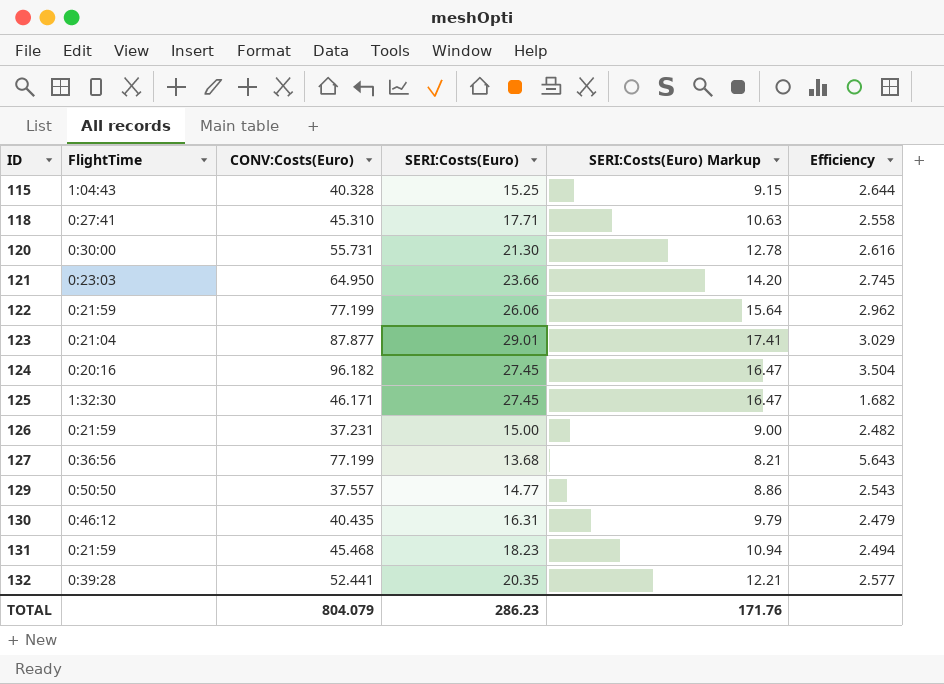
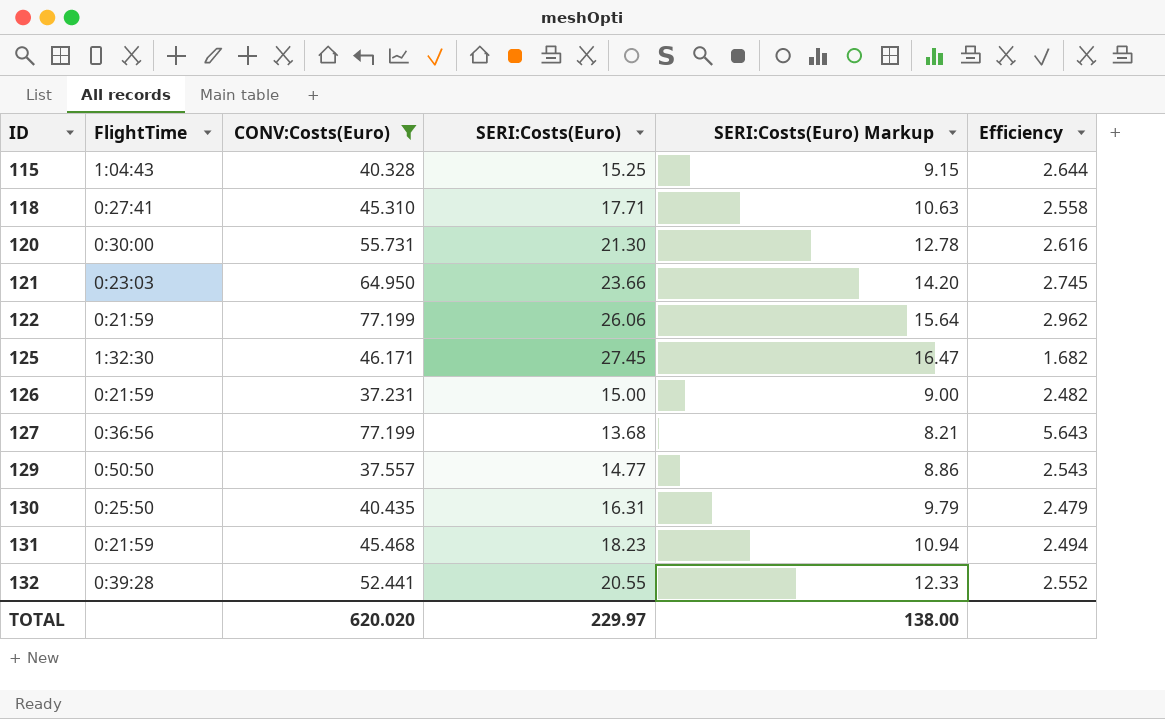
filter: none -> CONV:Costs(Euro) <= 77.199
130 | FlightTime: 0:46:12 -> 0:25:50
132 | SERI:Costs(Euro): 20.35 -> 20.55
132 | SERI:Costs(Euro) Markup: 12.21 -> 12.33
132 | Efficiency: 2.577 -> 2.552
TOTAL | CONV:Costs(Euro): 804.079 -> 620.020
TOTAL | SERI:Costs(Euro): 286.23 -> 229.97
TOTAL | SERI:Costs(Euro) Markup: 171.76 -> 138.00

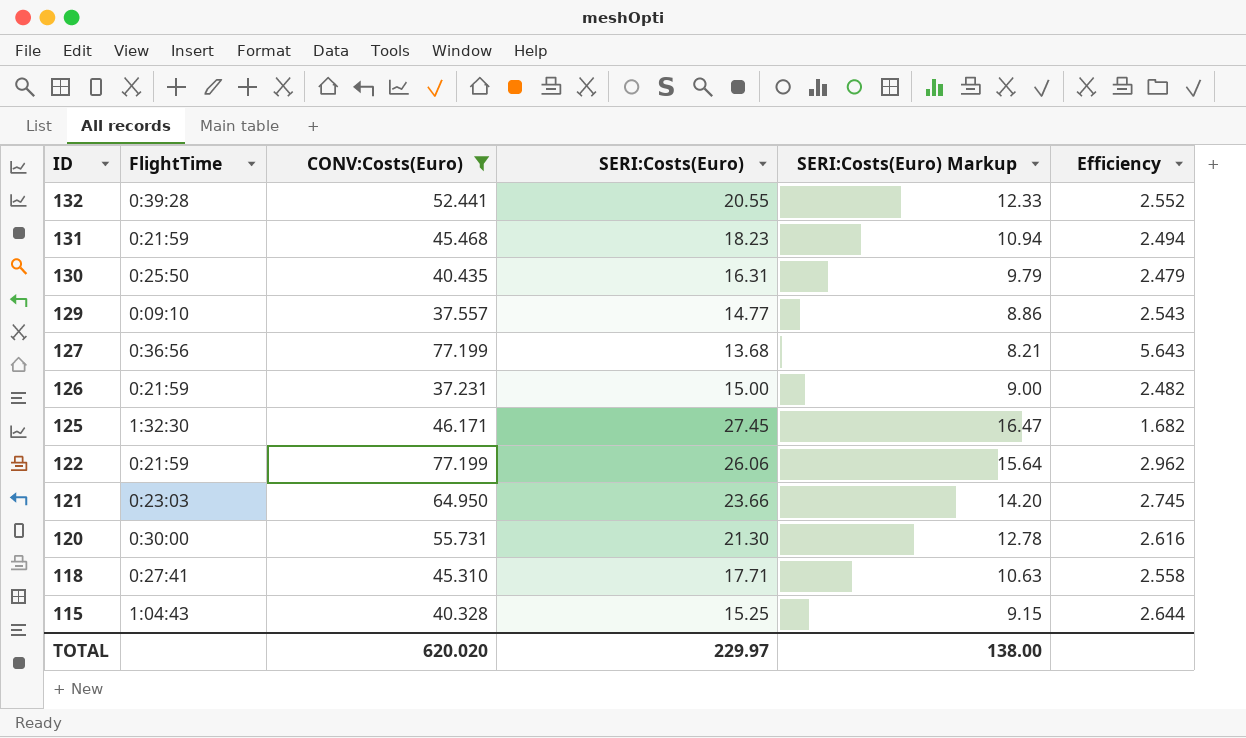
row order: ID ascending -> ID descending
129 | FlightTime: 0:50:50 -> 0:09:10

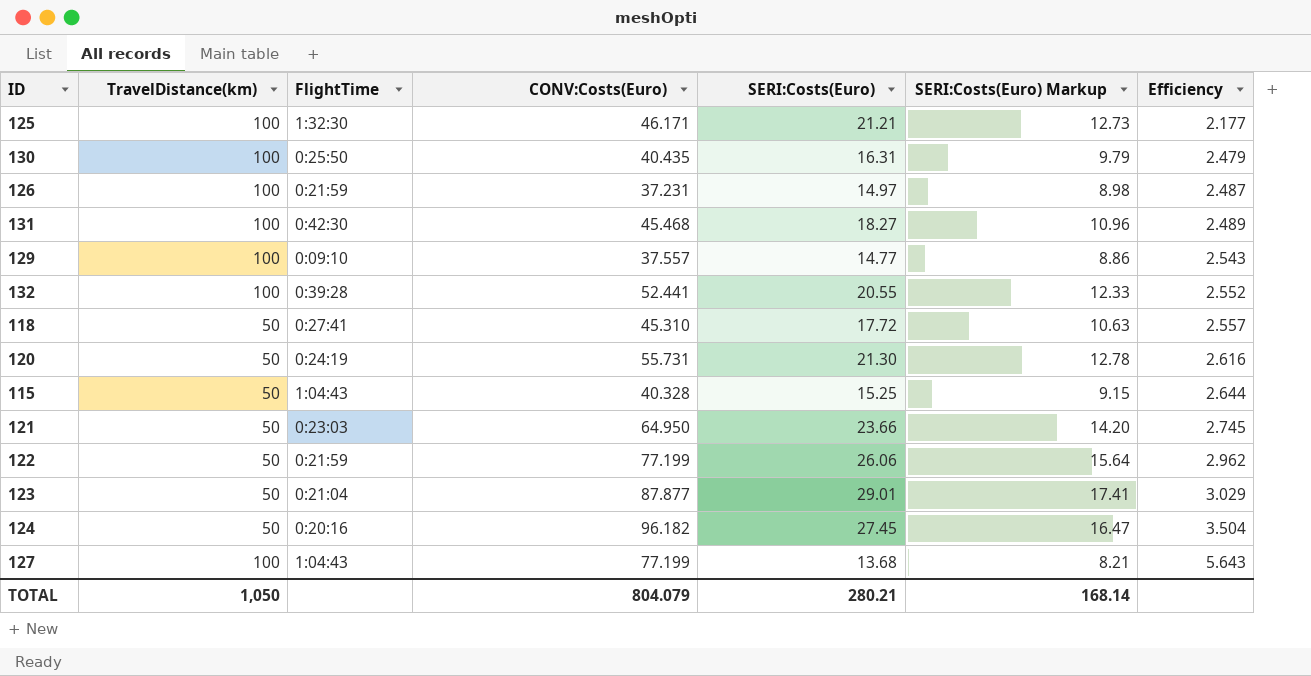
filter: CONV:Costs(Euro) <= 77.199 -> none
row order: ID descending -> Efficiency ascending
column TravelDistance(km) | position: none -> 2
125 | SERI:Costs(Euro): 27.45 -> 21.21
125 | SERI:Costs(Euro) Markup: 16.47 -> 12.73
125 | Efficiency: 1.682 -> 2.177
126 | SERI:Costs(Euro): 15.00 -> 14.97
126 | SERI:Costs(Euro) Markup: 9.00 -> 8.98
126 | Efficiency: 2.482 -> 2.487
131 | FlightTime: 0:21:59 -> 0:42:30
131 | SERI:Costs(Euro): 18.23 -> 18.27
131 | SERI:Costs(Euro) Markup: 10.94 -> 10.96
131 | Efficiency: 2.494 -> 2.489
118 | SERI:Costs(Euro): 17.71 -> 17.72
118 | Efficiency: 2.558 -> 2.557
120 | FlightTime: 0:30:00 -> 0:24:19
127 | FlightTime: 0:36:56 -> 1:04:43
TOTAL | CONV:Costs(Euro): 620.020 -> 804.079
TOTAL | SERI:Costs(Euro): 229.97 -> 280.21
TOTAL | SERI:Costs(Euro) Markup: 138.00 -> 168.14

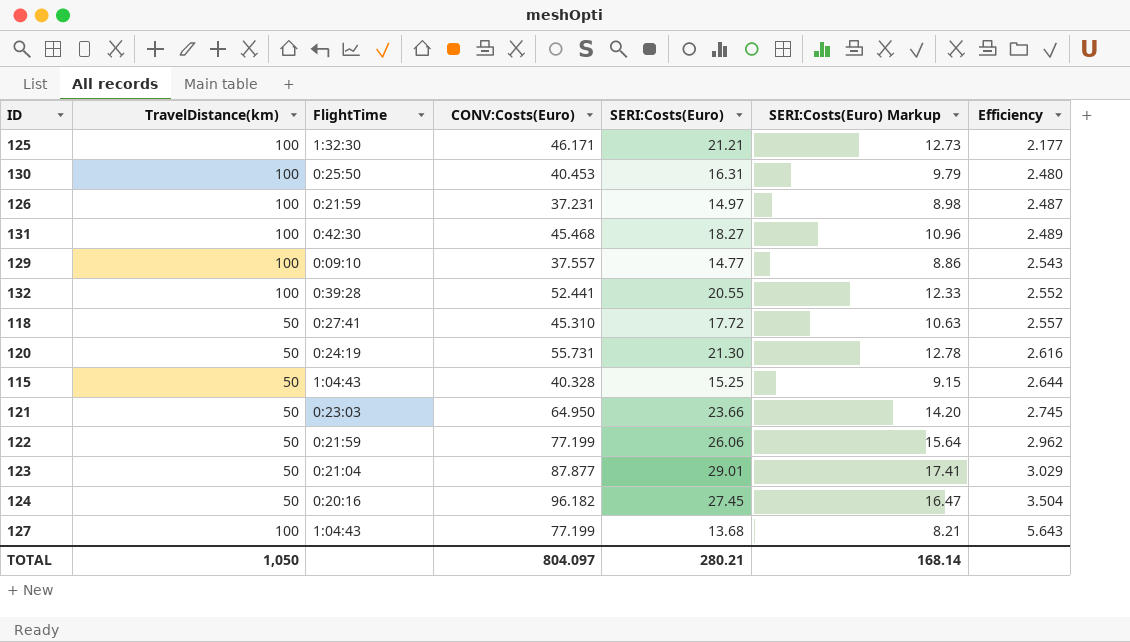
130 | CONV:Costs(Euro): 40.435 -> 40.453
130 | Efficiency: 2.479 -> 2.480
TOTAL | CONV:Costs(Euro): 804.079 -> 804.097

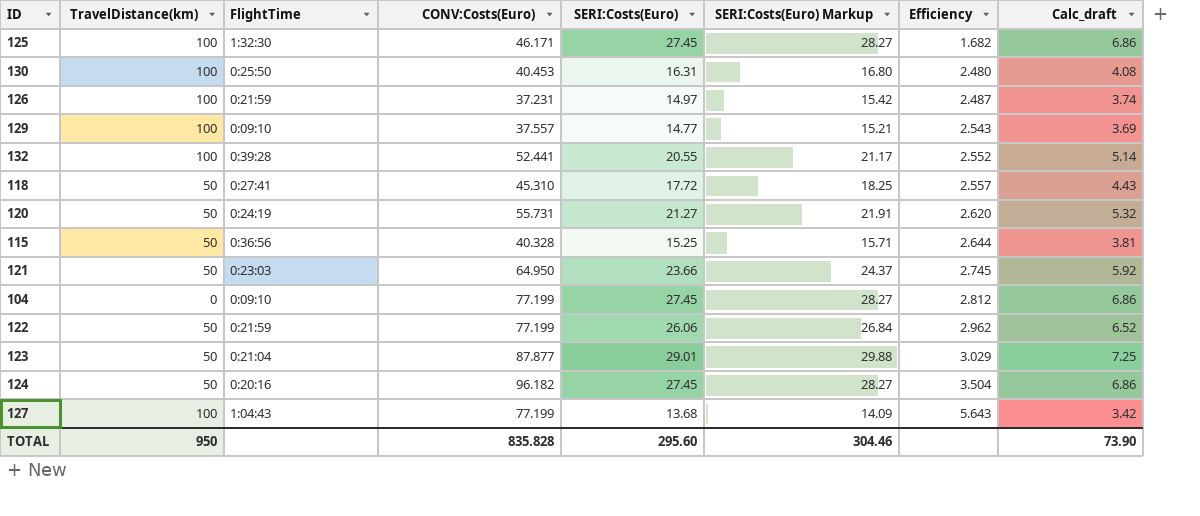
column SERI:Costs(Euro) Markup | formula: [SERI:Costs(Euro)] * 0.6 -> [SERI:Costs(Euro)] * 1.03
column Calc_draft | formula: none -> [SERI:Costs(Euro)] * 0.25
row 131: 100 | 0:42:30 | 45.468 | 18.27 | 10.96 | 2.489 -> none
125 | SERI:Costs(Euro): 21.21 -> 27.45
125 | Efficiency: 2.177 -> 1.682
120 | SERI:Costs(Euro): 21.30 -> 21.27
120 | Efficiency: 2.616 -> 2.620
115 | FlightTime: 1:04:43 -> 0:36:56
row 104: none -> 0 | 0:09:10 | 77.199 | 27.45 | 28.27 | 2.812 | 6.86
TOTAL | TravelDistance(km): 1,050 -> 950
TOTAL | CONV:Costs(Euro): 804.097 -> 835.828
TOTAL | SERI:Costs(Euro): 280.21 -> 295.60
TOTAL | SERI:Costs(Euro) Markup: 168.14 -> 304.46

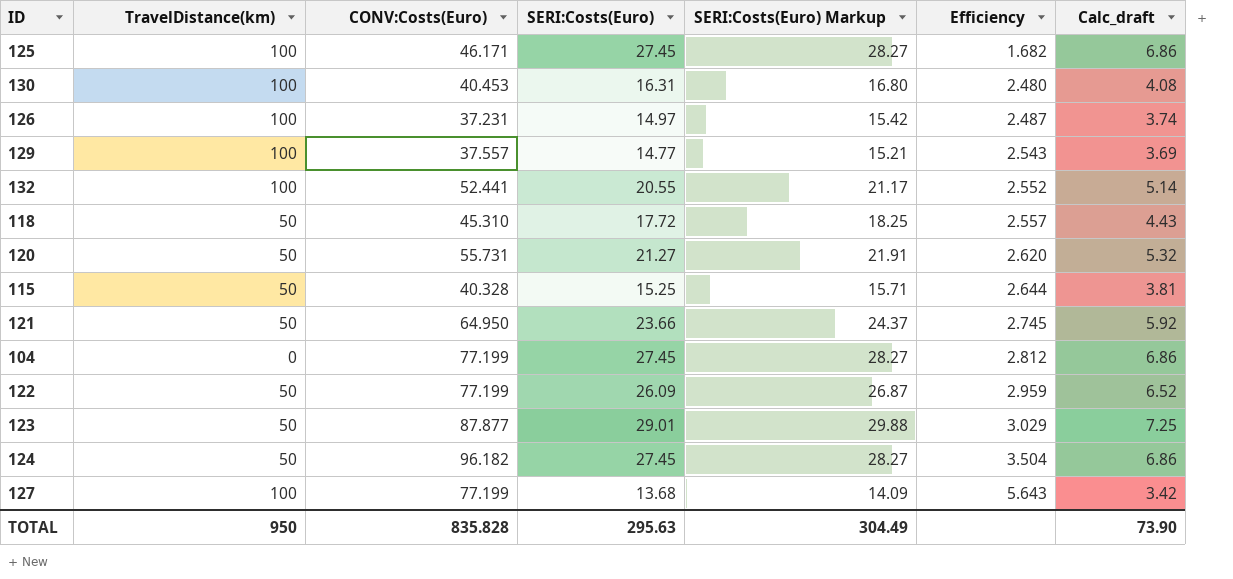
column FlightTime | position: 3 -> none
122 | SERI:Costs(Euro): 26.06 -> 26.09
122 | SERI:Costs(Euro) Markup: 26.84 -> 26.87
122 | Efficiency: 2.962 -> 2.959
TOTAL | SERI:Costs(Euro): 295.60 -> 295.63
TOTAL | SERI:Costs(Euro) Markup: 304.46 -> 304.49

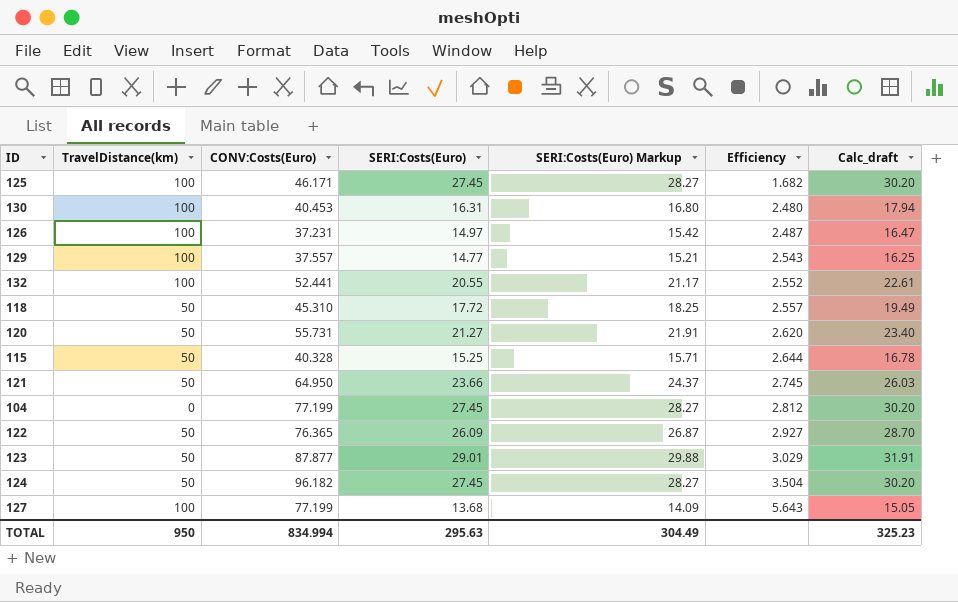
column Calc_draft | formula: [SERI:Costs(Euro)] * 0.25 -> [SERI:Costs(Euro)] * 1.1
122 | CONV:Costs(Euro): 77.199 -> 76.365
122 | Efficiency: 2.959 -> 2.927
TOTAL | CONV:Costs(Euro): 835.828 -> 834.994
TOTAL | Calc_draft: 73.90 -> 325.23

